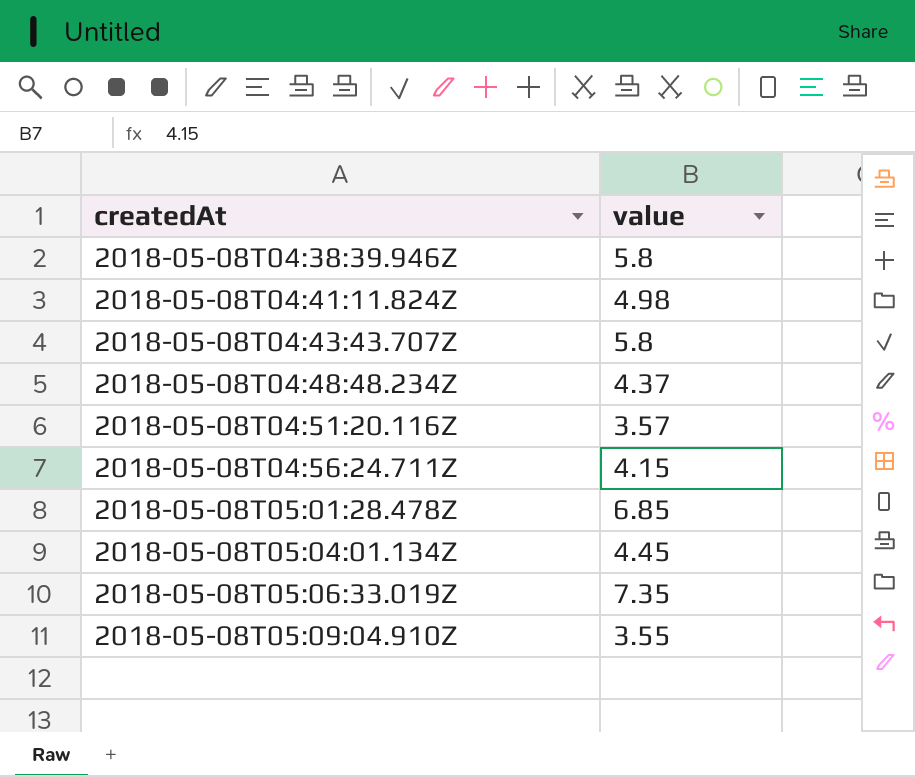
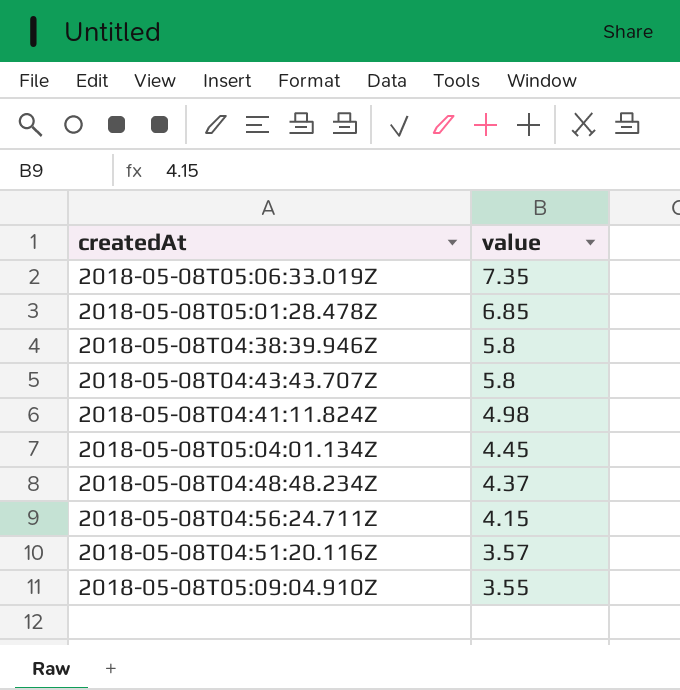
row order: createdAt ascending -> value descending

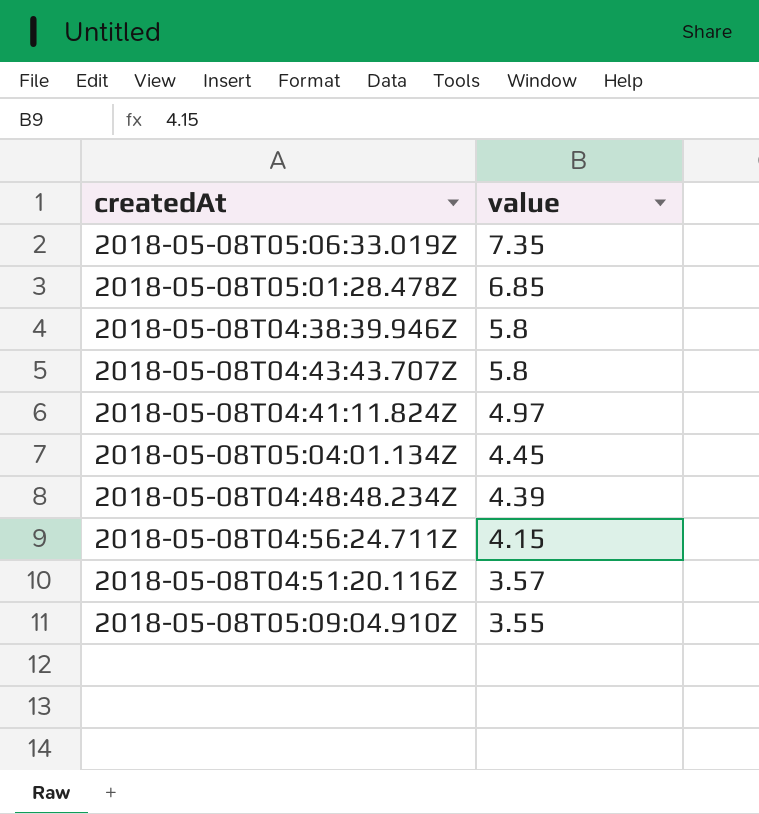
2018-05-08T04:41:11.824Z | value: 4.98 -> 4.97
2018-05-08T04:48:48.234Z | value: 4.37 -> 4.39

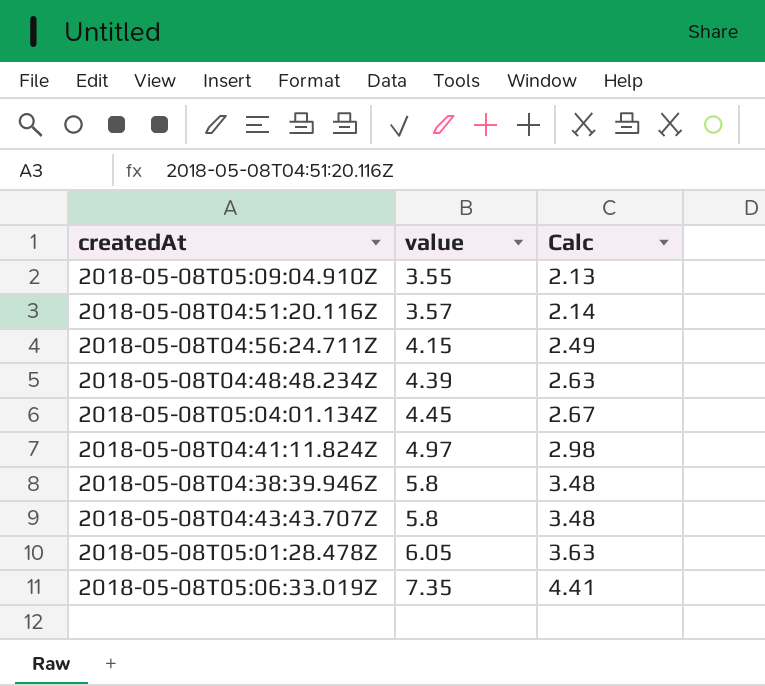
row order: value descending -> value ascending
column Calc | formula: none -> [value] * 0.6
2018-05-08T05:01:28.478Z | value: 6.85 -> 6.05

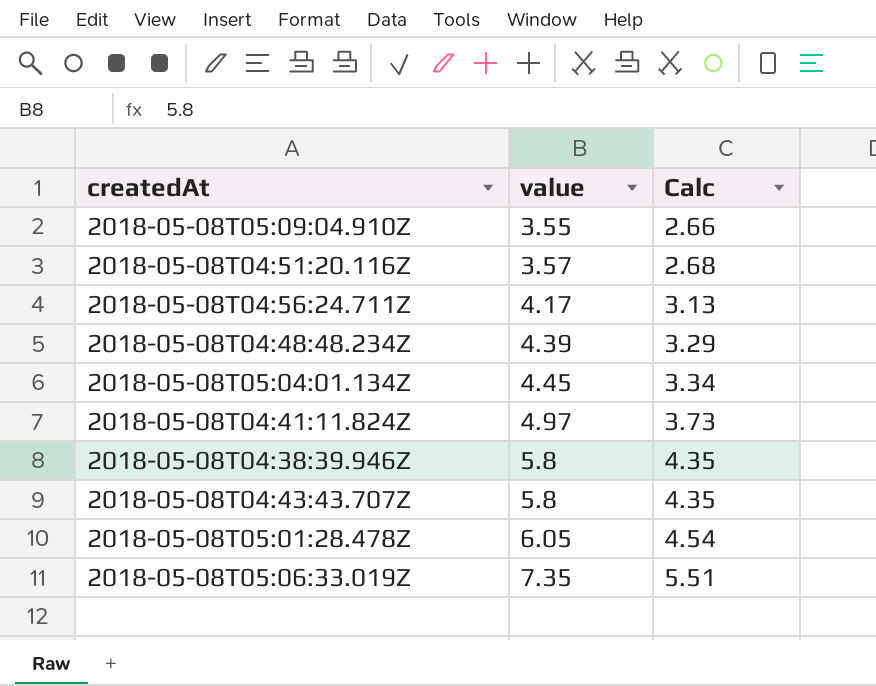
column Calc | formula: [value] * 0.6 -> [value] * 0.75
2018-05-08T04:56:24.711Z | value: 4.15 -> 4.17

